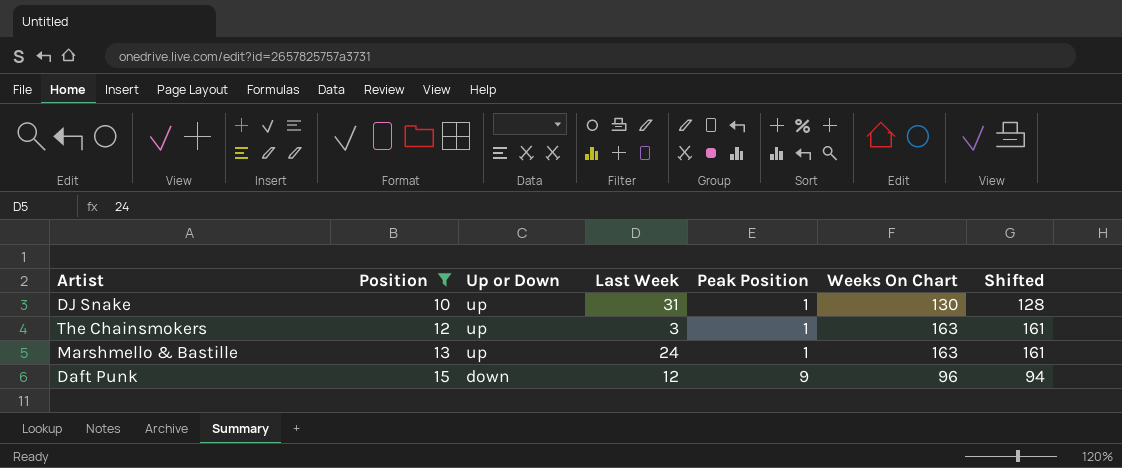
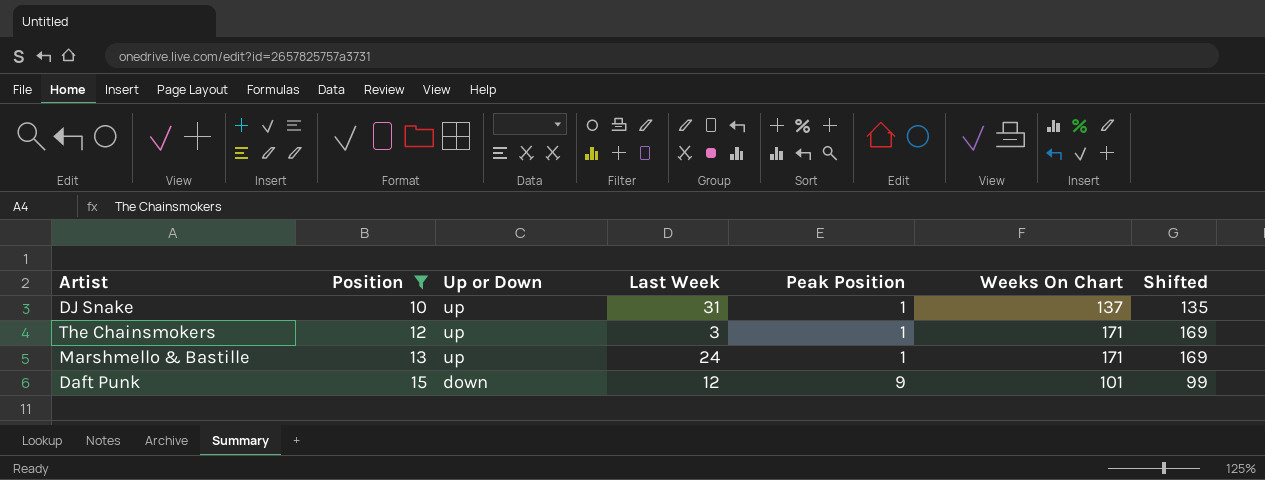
DJ Snake | Weeks On Chart: 130 -> 137
DJ Snake | Shifted: 128 -> 135
The Chainsmokers | Weeks On Chart: 163 -> 171
The Chainsmokers | Shifted: 161 -> 169
Marshmello & Bastille | Weeks On Chart: 163 -> 171
Marshmello & Bastille | Shifted: 161 -> 169
Daft Punk | Weeks On Chart: 96 -> 101
Daft Punk | Shifted: 94 -> 99

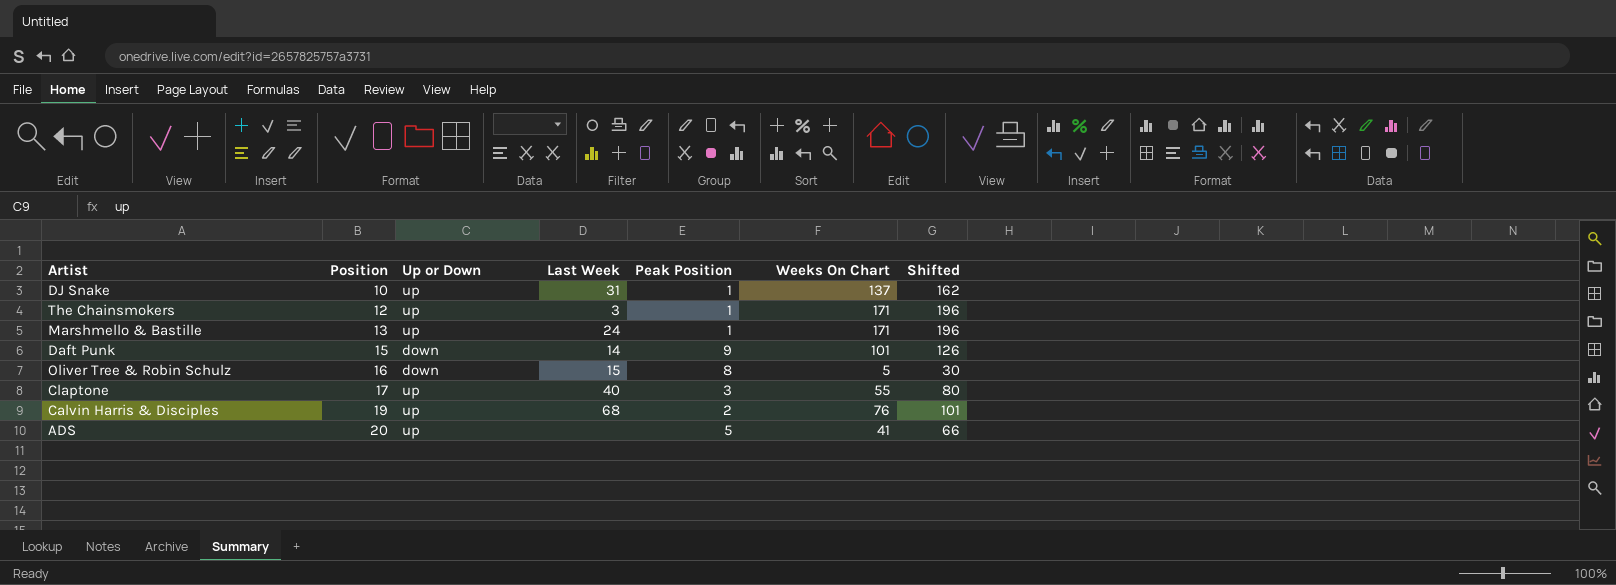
filter: Position <= 15 -> none
column Shifted | formula: [Weeks On Chart] - 2 -> [Weeks On Chart] + 25
Daft Punk | Last Week: 12 -> 14

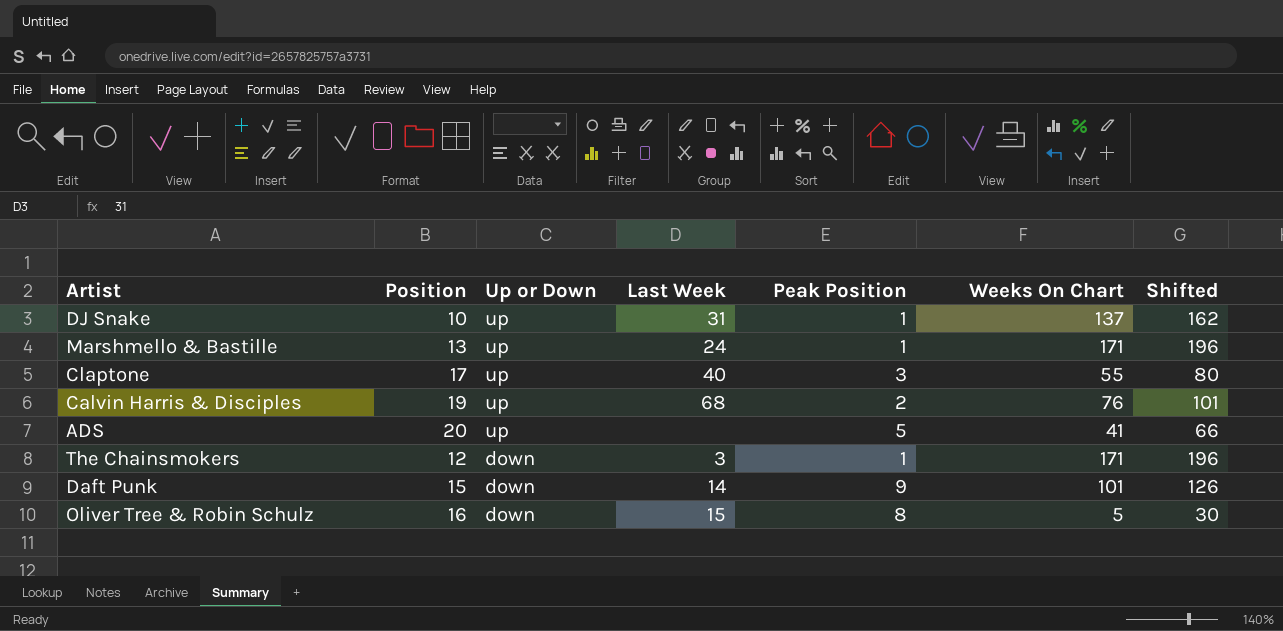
row order: Position ascending -> Up or Down descending
The Chainsmokers | Up or Down: up -> down

